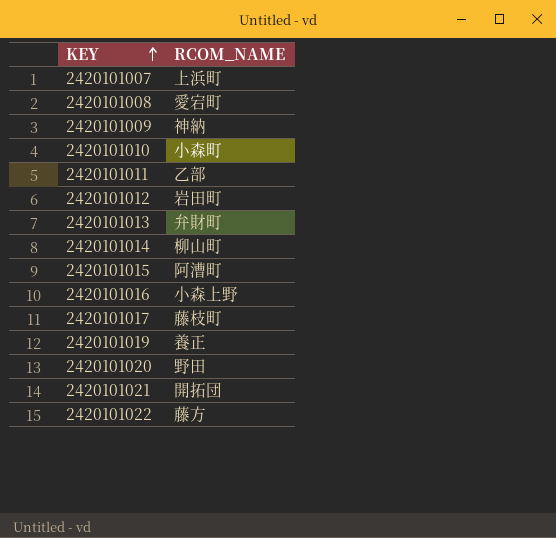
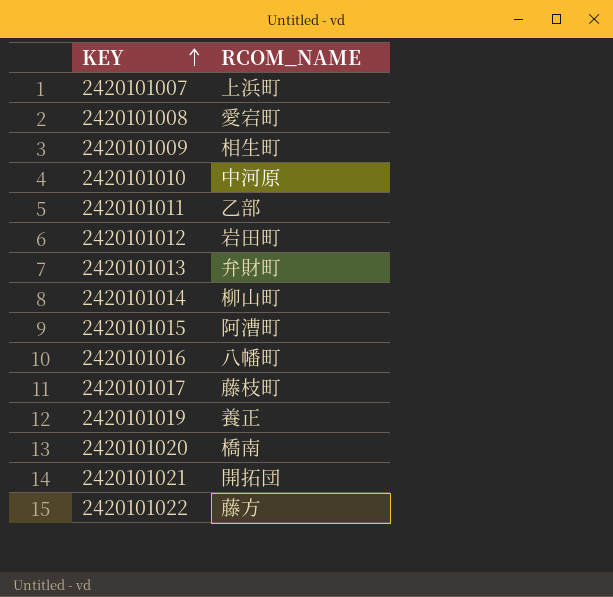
2420101009 | RCOM_NAME: 神納 -> 相生町
2420101010 | RCOM_NAME: 小森町 -> 中河原
2420101016 | RCOM_NAME: 小森上野 -> 八幡町
2420101020 | RCOM_NAME: 野田 -> 橋南

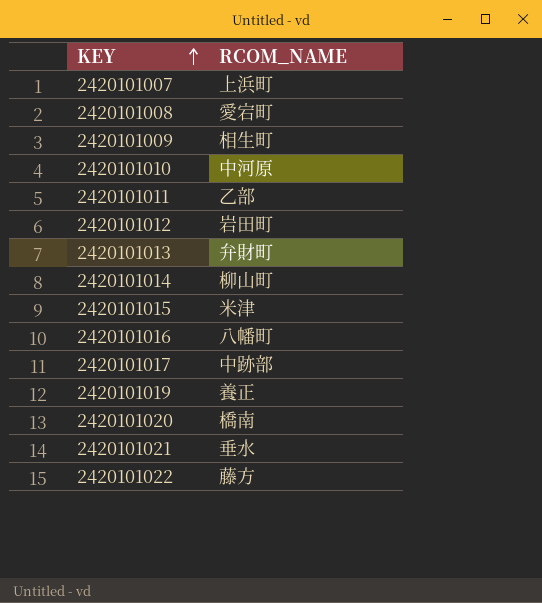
2420101015 | RCOM_NAME: 阿漕町 -> 米津
2420101017 | RCOM_NAME: 藤枝町 -> 中跡部
2420101021 | RCOM_NAME: 開拓団 -> 垂水

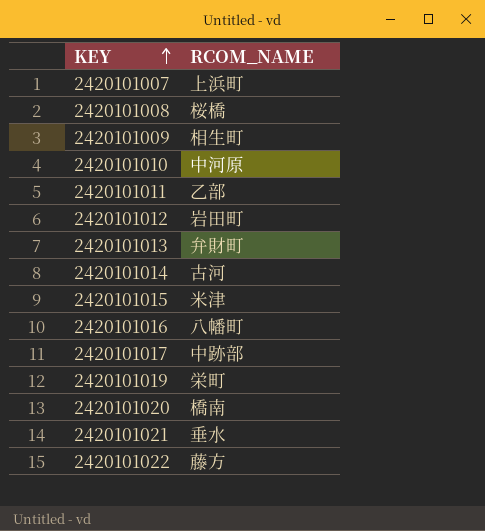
2420101008 | RCOM_NAME: 愛宕町 -> 桜橋
2420101014 | RCOM_NAME: 柳山町 -> 古河
2420101019 | RCOM_NAME: 養正 -> 栄町

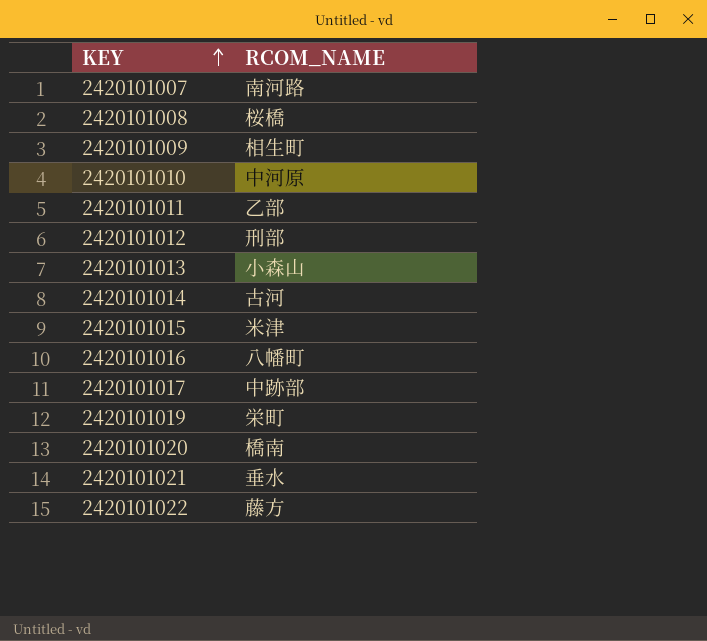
2420101007 | RCOM_NAME: 上浜町 -> 南河路
2420101012 | RCOM_NAME: 岩田町 -> 刑部
2420101013 | RCOM_NAME: 弁財町 -> 小森山

